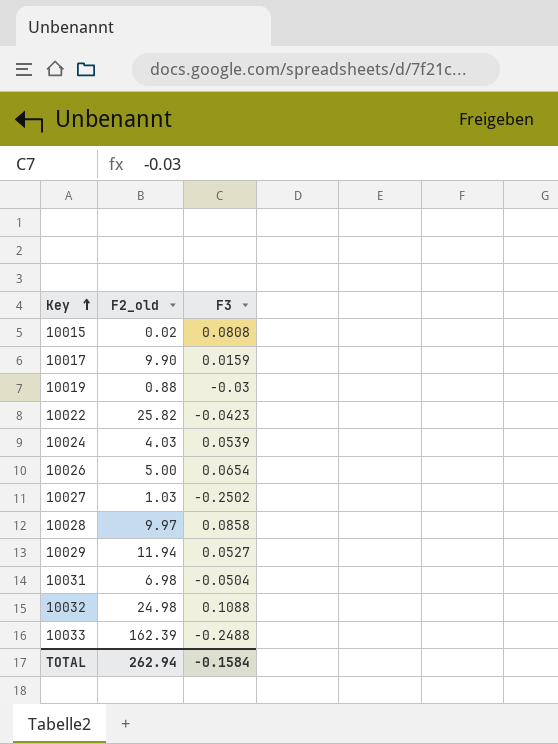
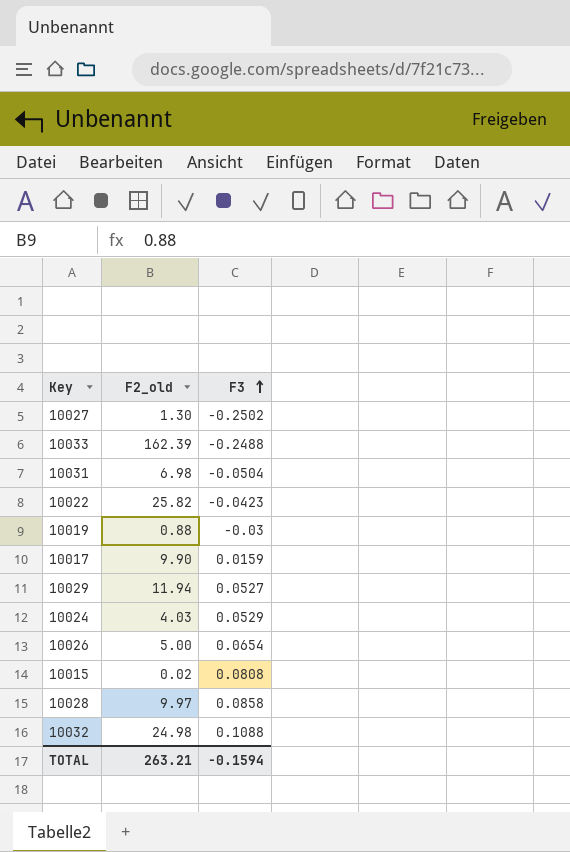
row order: Key ascending -> F3 ascending
10027 | F2_old: 1.03 -> 1.30
10024 | F3: 0.0539 -> 0.0529
TOTAL | F2_old: 262.94 -> 263.21
TOTAL | F3: -0.1584 -> -0.1594

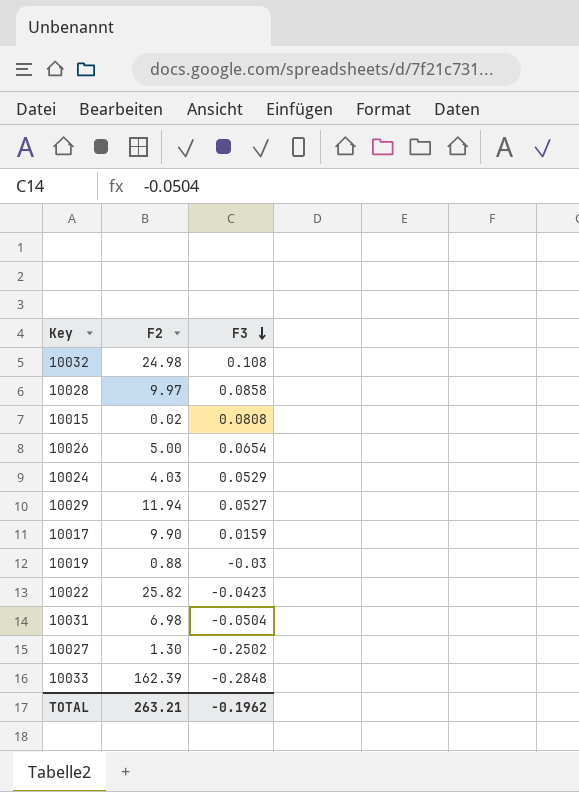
row order: F3 ascending -> F3 descending
column name: F2_old -> F2
10032 | F3: 0.1088 -> 0.108
10033 | F3: -0.2488 -> -0.2848
TOTAL | F3: -0.1594 -> -0.1962

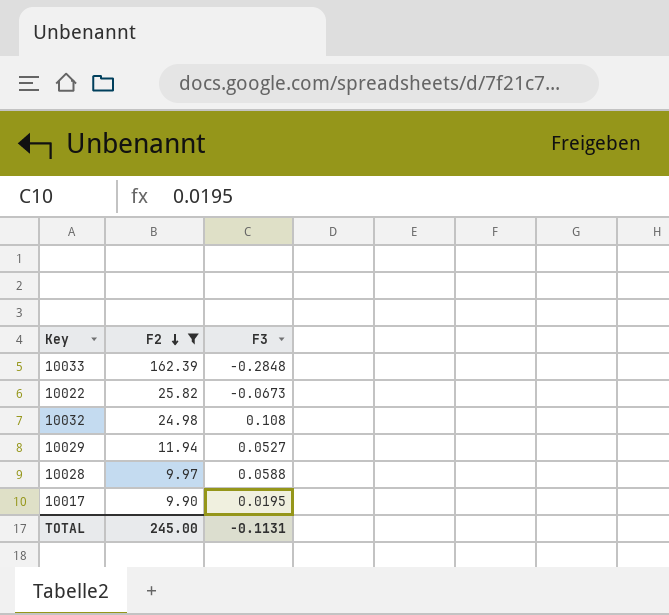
filter: none -> F2 >= 9.90
row order: F3 descending -> F2 descending
10022 | F3: -0.0423 -> -0.0673
10028 | F3: 0.0858 -> 0.0588
10017 | F3: 0.0159 -> 0.0195
TOTAL | F2: 263.21 -> 245.00
TOTAL | F3: -0.1962 -> -0.1131

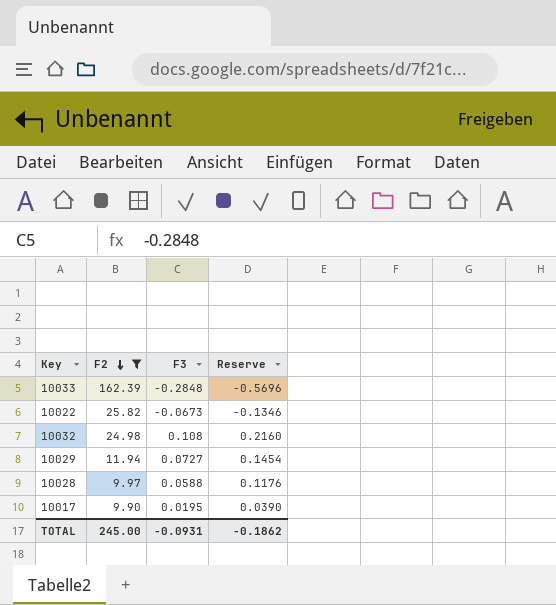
column Reserve | formula: none -> [F3] * 2
10029 | F3: 0.0527 -> 0.0727
TOTAL | F3: -0.1131 -> -0.0931

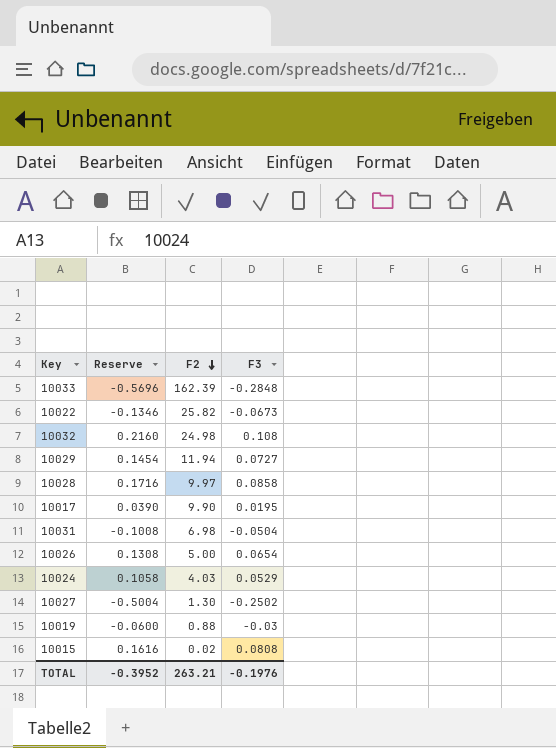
filter: F2 >= 9.90 -> none
column Reserve | position: 4 -> 2
10028 | Reserve: 0.1176 -> 0.1716
10028 | F3: 0.0588 -> 0.0858
TOTAL | Reserve: -0.1862 -> -0.3952
TOTAL | F2: 245.00 -> 263.21
TOTAL | F3: -0.0931 -> -0.1976

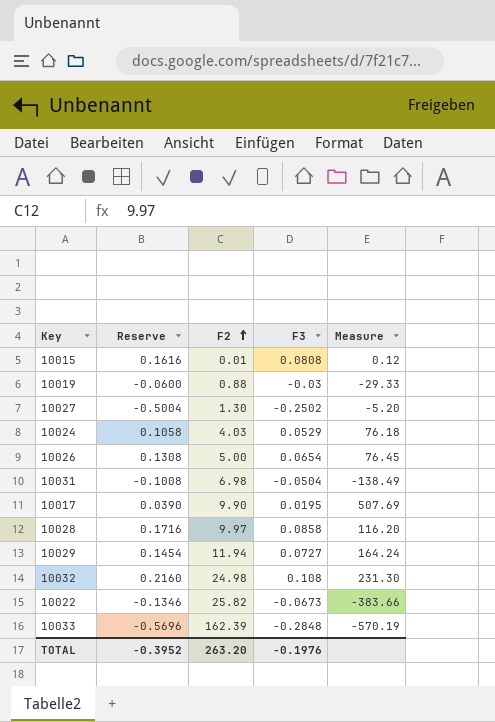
row order: F2 descending -> F2 ascending
column Measure | formula: none -> [F2] / [F3]
10015 | F2: 0.02 -> 0.01
TOTAL | F2: 263.21 -> 263.20

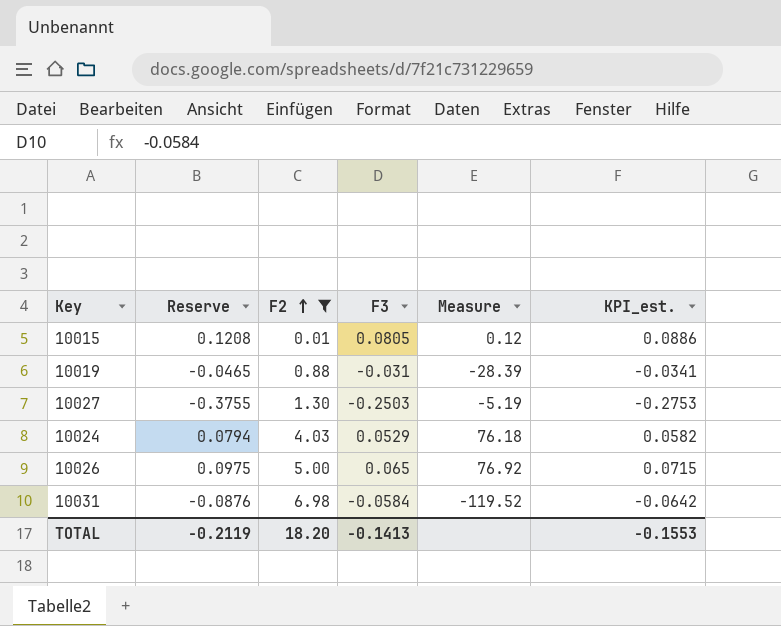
filter: none -> F2 <= 6.98
column Reserve | formula: [F3] * 2 -> [F3] * 1.5
column KPI_est. | formula: none -> [F3] * 1.1
10015 | F3: 0.0808 -> 0.0805
10019 | F3: -0.03 -> -0.031
10019 | Measure: -29.33 -> -28.39
10027 | F3: -0.2502 -> -0.2503
10027 | Measure: -5.20 -> -5.19
10026 | F3: 0.0654 -> 0.065
10026 | Measure: 76.45 -> 76.92
10031 | F3: -0.0504 -> -0.0584
10031 | Measure: -138.49 -> -119.52
TOTAL | Reserve: -0.3952 -> -0.2119
TOTAL | F2: 263.20 -> 18.20
TOTAL | F3: -0.1976 -> -0.1413

